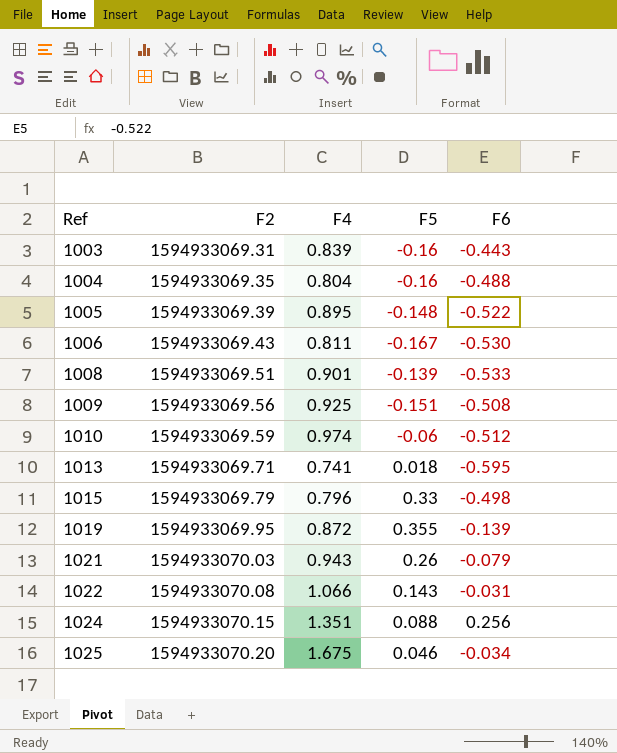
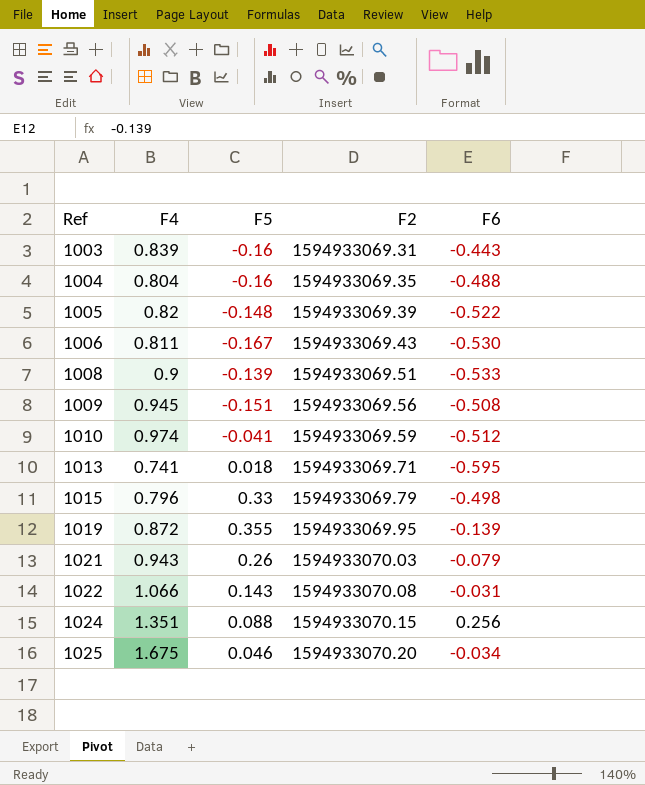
column F2 | position: 2 -> 4
1005 | F4: 0.895 -> 0.82
1008 | F4: 0.901 -> 0.9
1009 | F4: 0.925 -> 0.945
1010 | F5: -0.06 -> -0.041

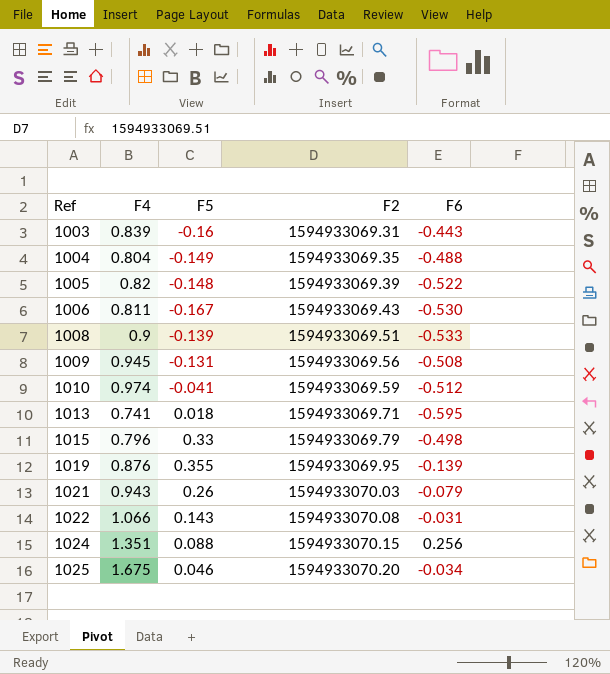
1004 | F5: -0.16 -> -0.149
1009 | F5: -0.151 -> -0.131
1019 | F4: 0.872 -> 0.876

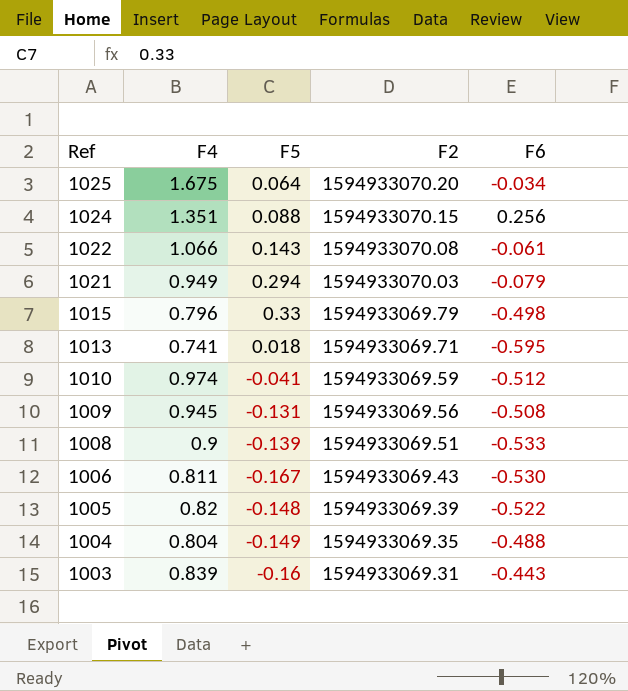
row order: Ref ascending -> Ref descending
row 1019: 0.876 | 0.355 | 1594933069.95 | -0.139 -> none
1025 | F5: 0.046 -> 0.064
1022 | F6: -0.031 -> -0.061
1021 | F4: 0.943 -> 0.949
1021 | F5: 0.26 -> 0.294

